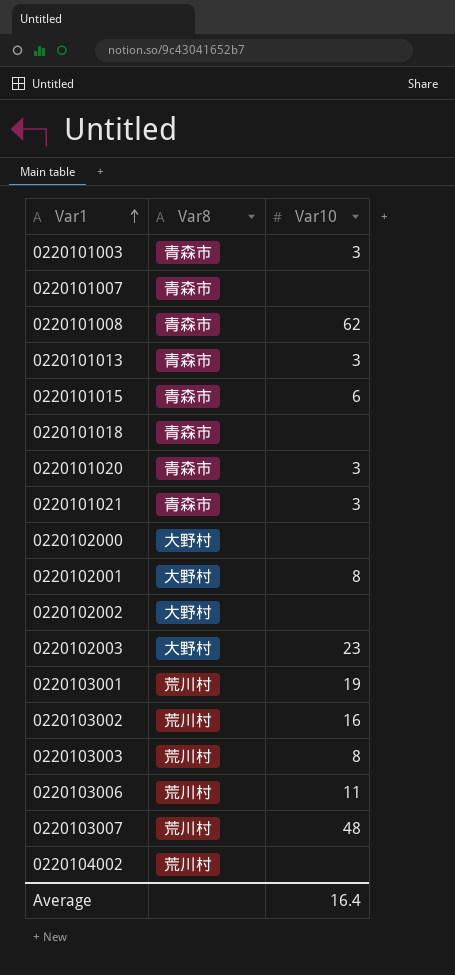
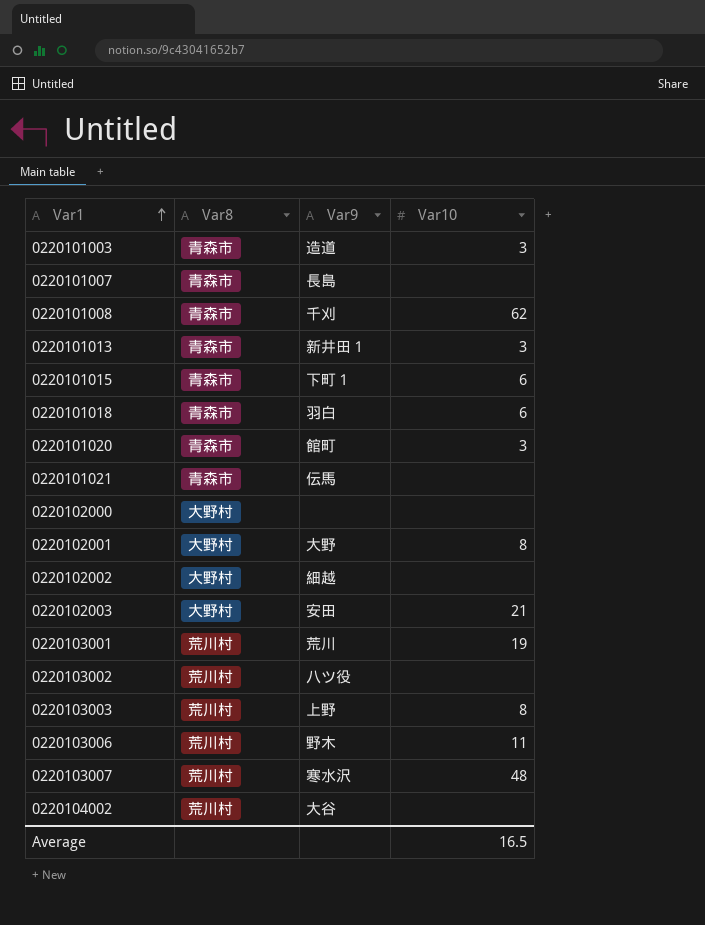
column Var9 | position: none -> 3
0220101018 | Var10: none -> 6
0220101021 | Var10: 3 -> none
0220102003 | Var10: 23 -> 21
0220103002 | Var10: 16 -> none
Average | Var10: 16.4 -> 16.5

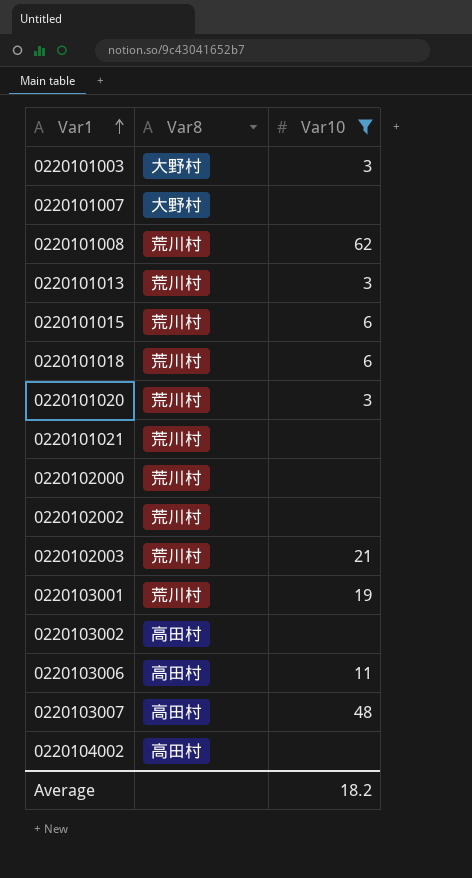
filter: none -> Var10 != 8
column Var9 | position: 3 -> none
0220101003 | Var8: 青森市 -> 大野村
0220101007 | Var8: 青森市 -> 大野村
0220101008 | Var8: 青森市 -> 荒川村
0220101013 | Var8: 青森市 -> 荒川村
0220101015 | Var8: 青森市 -> 荒川村
0220101018 | Var8: 青森市 -> 荒川村
0220101020 | Var8: 青森市 -> 荒川村
0220101021 | Var8: 青森市 -> 荒川村
0220102000 | Var8: 大野村 -> 荒川村
0220102002 | Var8: 大野村 -> 荒川村
0220102003 | Var8: 大野村 -> 荒川村
0220103002 | Var8: 荒川村 -> 高田村
0220103006 | Var8: 荒川村 -> 高田村
0220103007 | Var8: 荒川村 -> 高田村
0220104002 | Var8: 荒川村 -> 高田村
Average | Var10: 16.5 -> 18.2

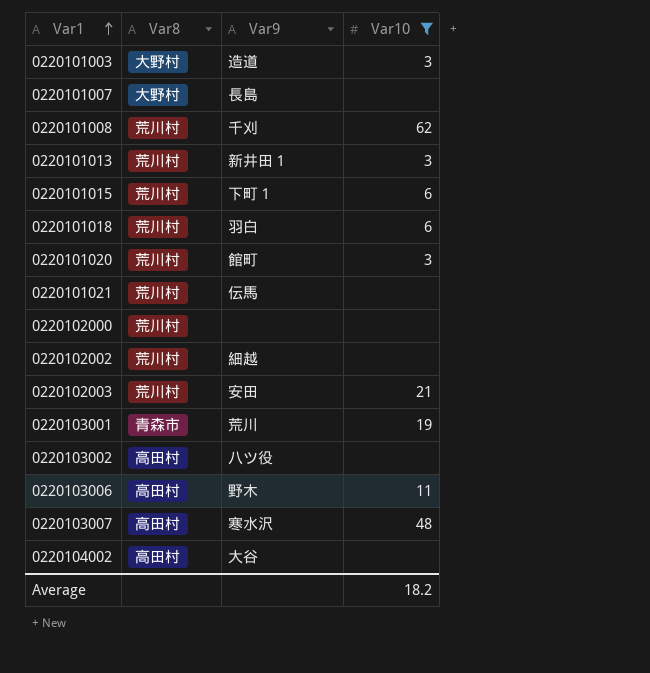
column Var9 | position: none -> 3
0220103001 | Var8: 荒川村 -> 青森市

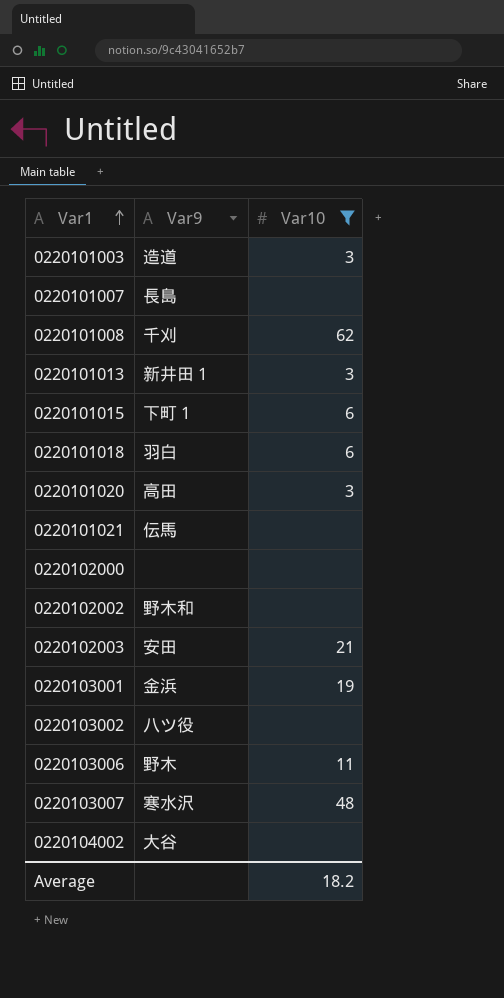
column Var8 | position: 2 -> none
0220101020 | Var9: 館町 -> 高田
0220102002 | Var9: 細越 -> 野木和
0220103001 | Var9: 荒川 -> 金浜

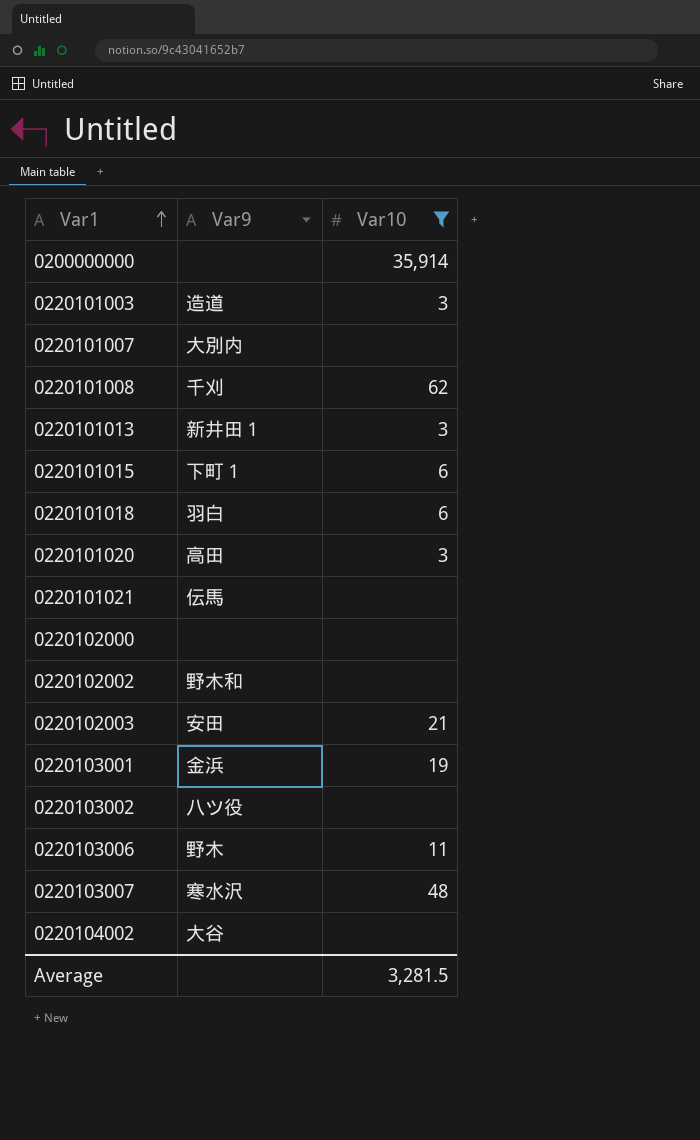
row 0200000000: none -> none | 35,914
0220101007 | Var9: 長島 -> 大別内
Average | Var10: 18.2 -> 3,281.5

